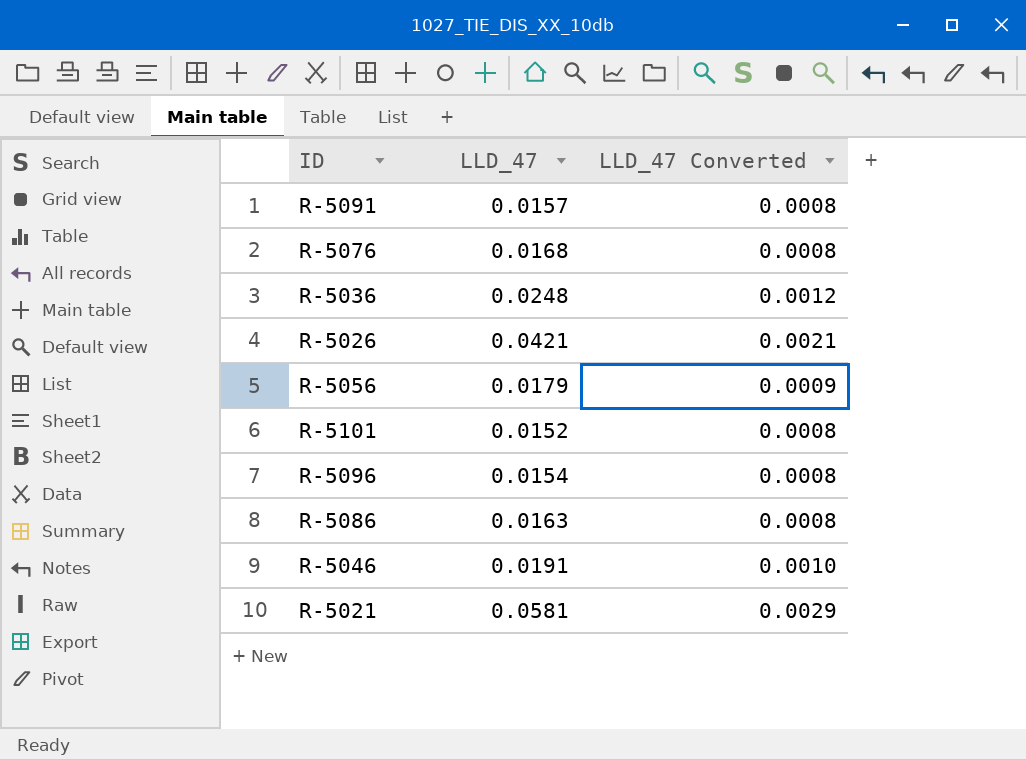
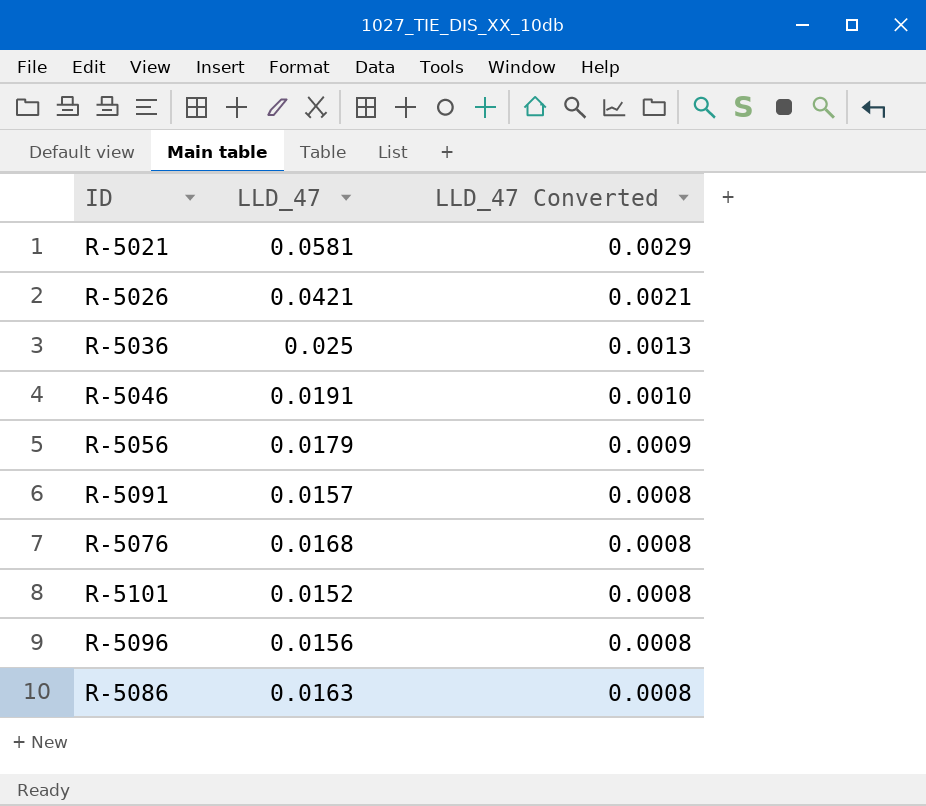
row order: none -> LLD_47 Converted descending
R-5036 | LLD_47: 0.0248 -> 0.025
R-5036 | LLD_47 Converted: 0.0012 -> 0.0013
R-5096 | LLD_47: 0.0154 -> 0.0156

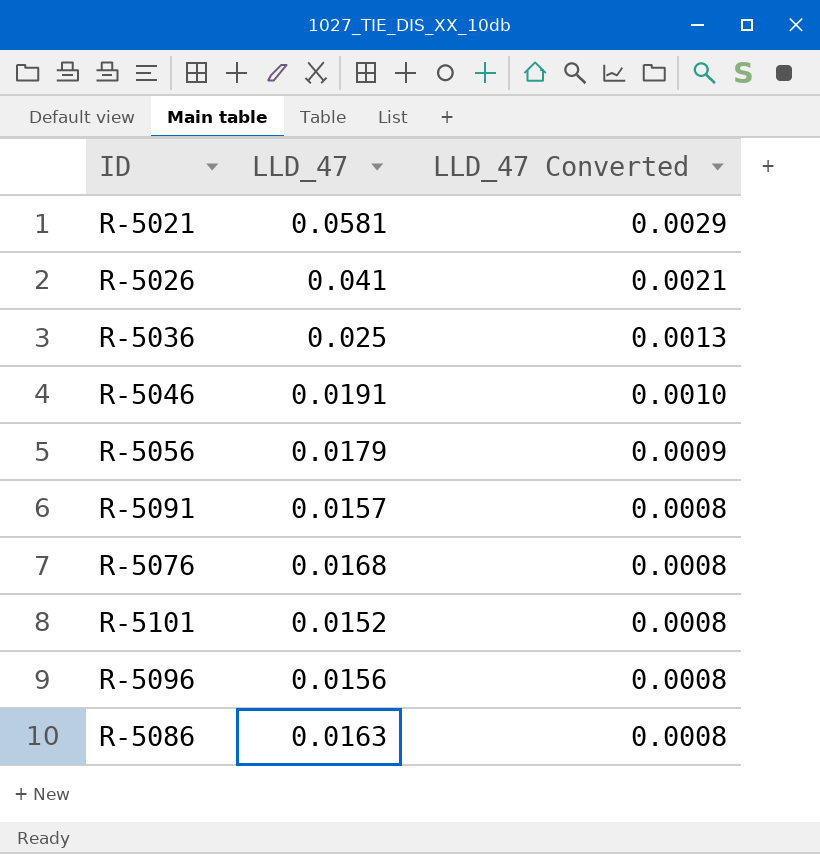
R-5026 | LLD_47: 0.0421 -> 0.041

